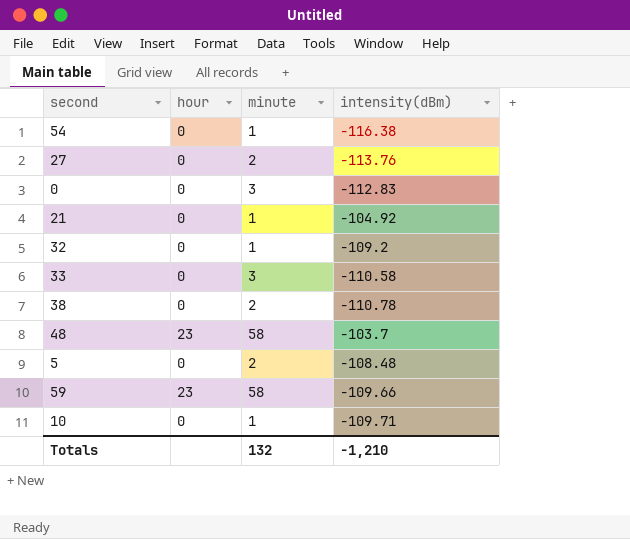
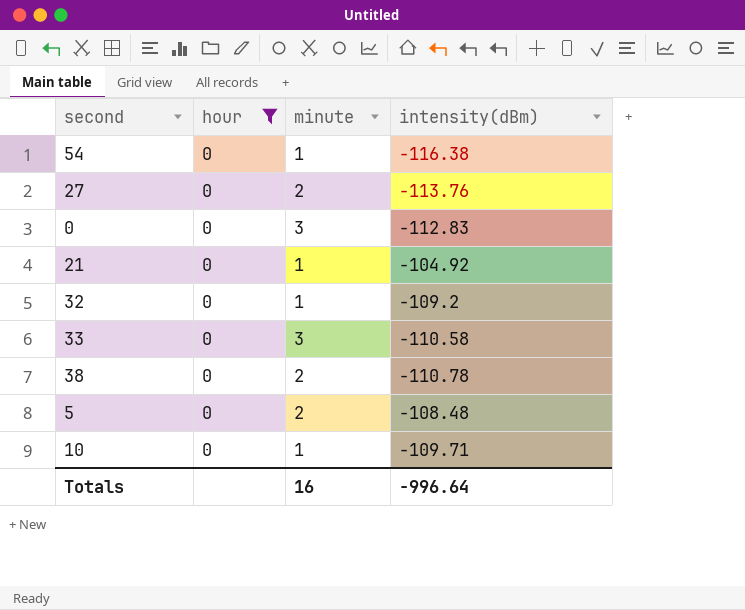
filter: none -> hour = 0
Totals | minute: 132 -> 16
Totals | intensity(dBm): -1,210 -> -996.64

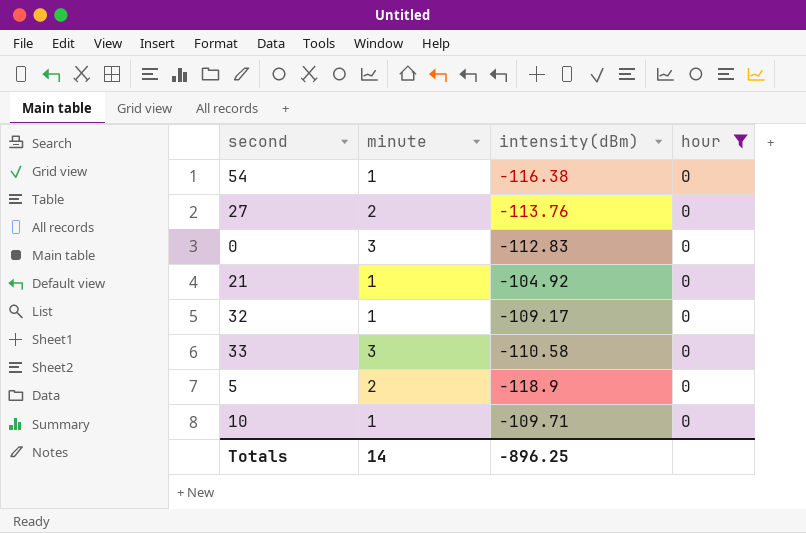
column hour | position: 2 -> 4
row 38: 0 | 2 | -110.78 -> none
32 | intensity(dBm): -109.2 -> -109.17
5 | intensity(dBm): -108.48 -> -118.9
Totals | minute: 16 -> 14
Totals | intensity(dBm): -996.64 -> -896.25

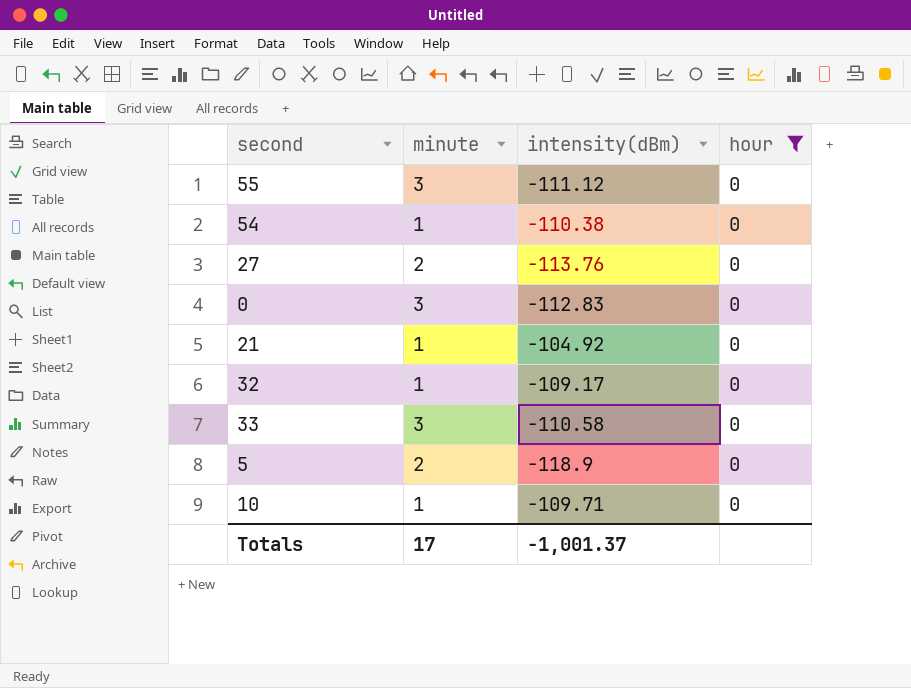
row 55: none -> 3 | -111.12 | 0
54 | intensity(dBm): -116.38 -> -110.38
Totals | minute: 14 -> 17
Totals | intensity(dBm): -896.25 -> -1,001.37

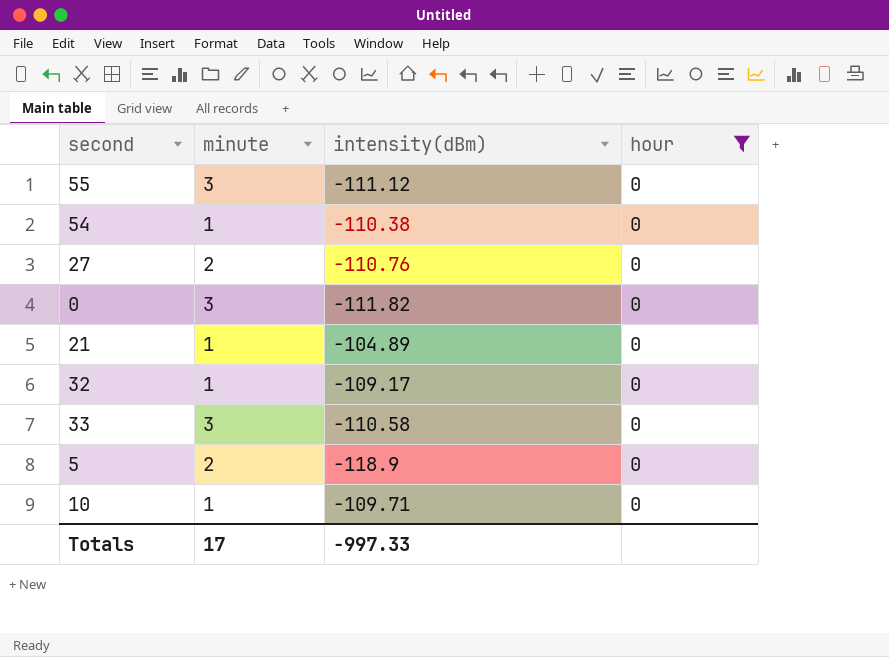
27 | intensity(dBm): -113.76 -> -110.76
0 | intensity(dBm): -112.83 -> -111.82
21 | intensity(dBm): -104.92 -> -104.89
Totals | intensity(dBm): -1,001.37 -> -997.33

